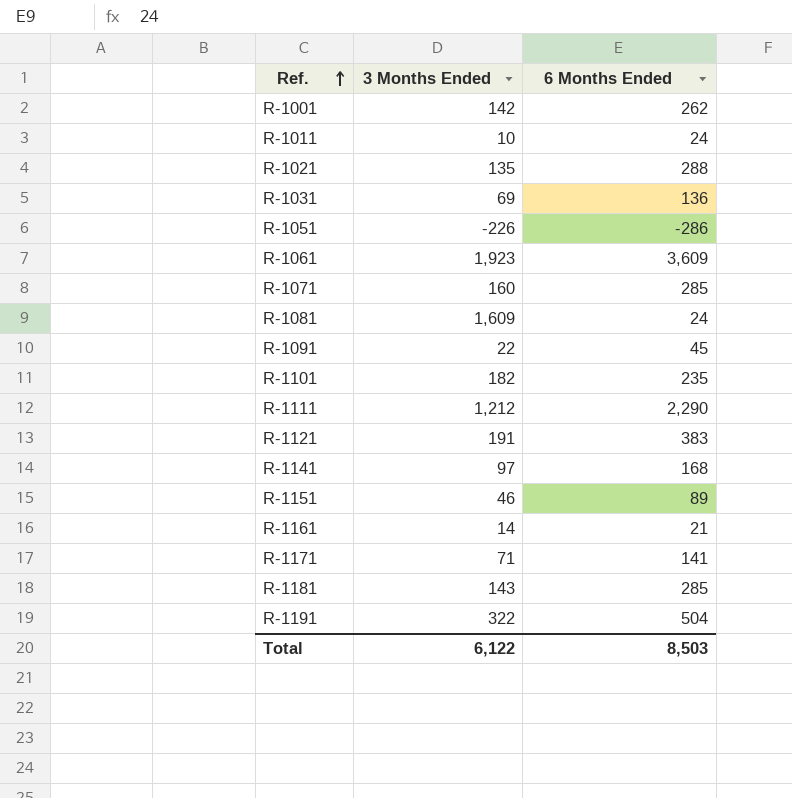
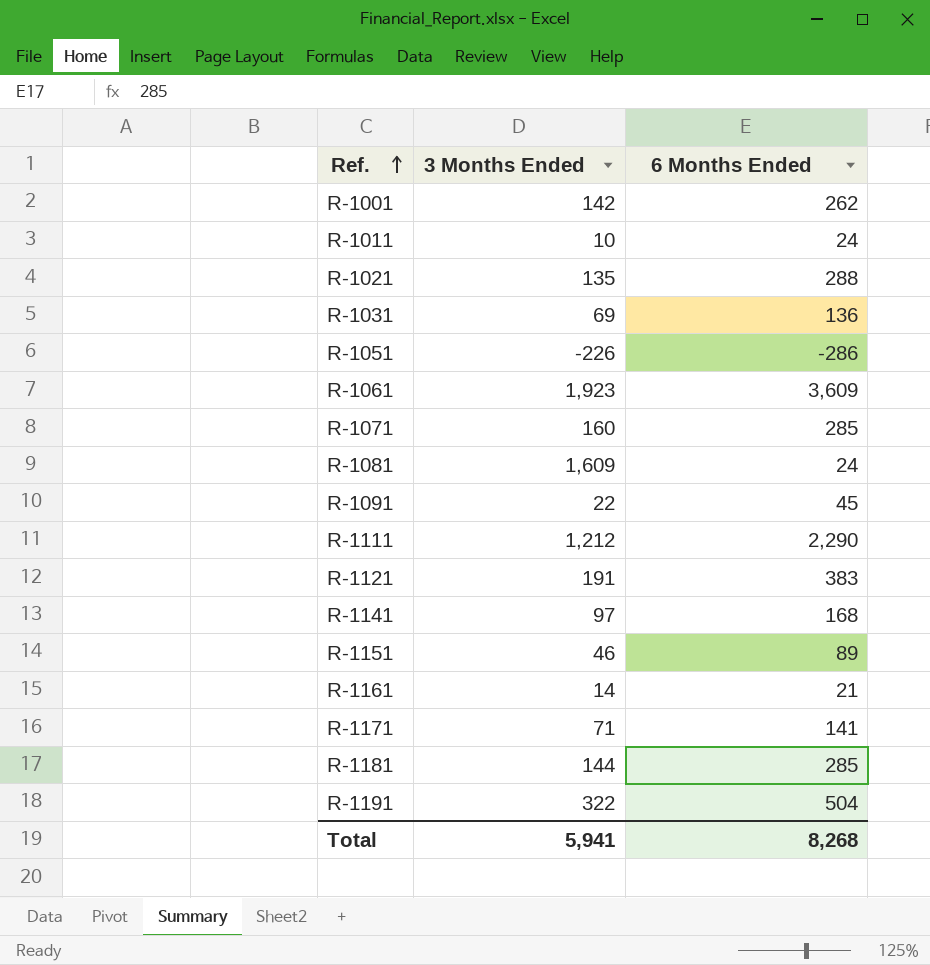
row R-1101: 182 | 235 -> none
R-1181 | 3 Months Ended: 143 -> 144
Total | 3 Months Ended: 6,122 -> 5,941
Total | 6 Months Ended: 8,503 -> 8,268

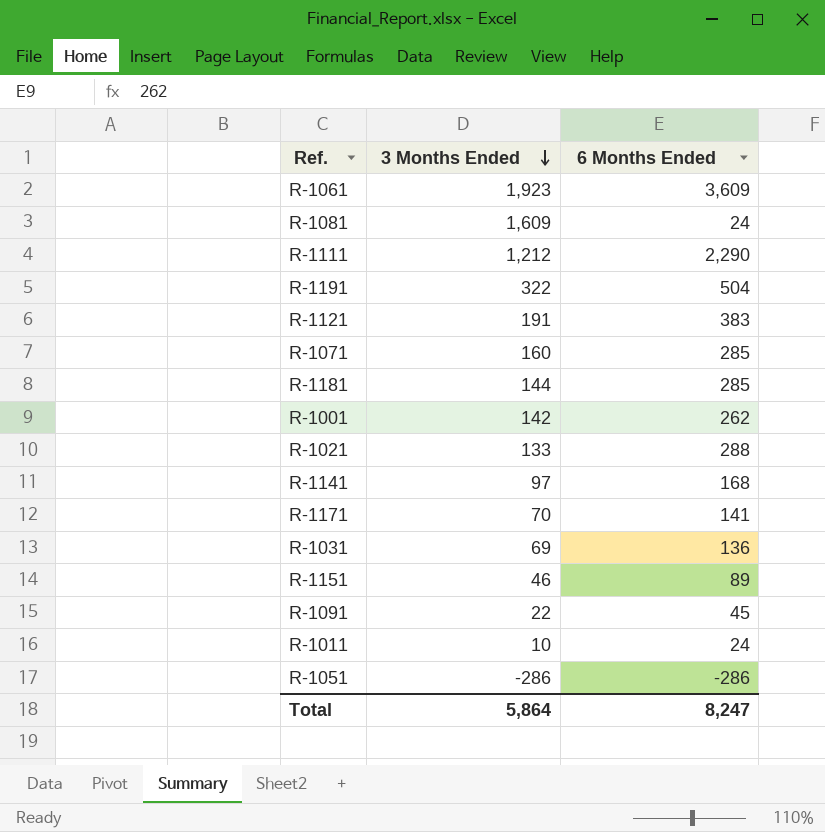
row order: Ref. ascending -> 3 Months Ended descending
row R-1161: 14 | 21 -> none
R-1021 | 3 Months Ended: 135 -> 133
R-1171 | 3 Months Ended: 71 -> 70
R-1051 | 3 Months Ended: -226 -> -286
Total | 3 Months Ended: 5,941 -> 5,864
Total | 6 Months Ended: 8,268 -> 8,247

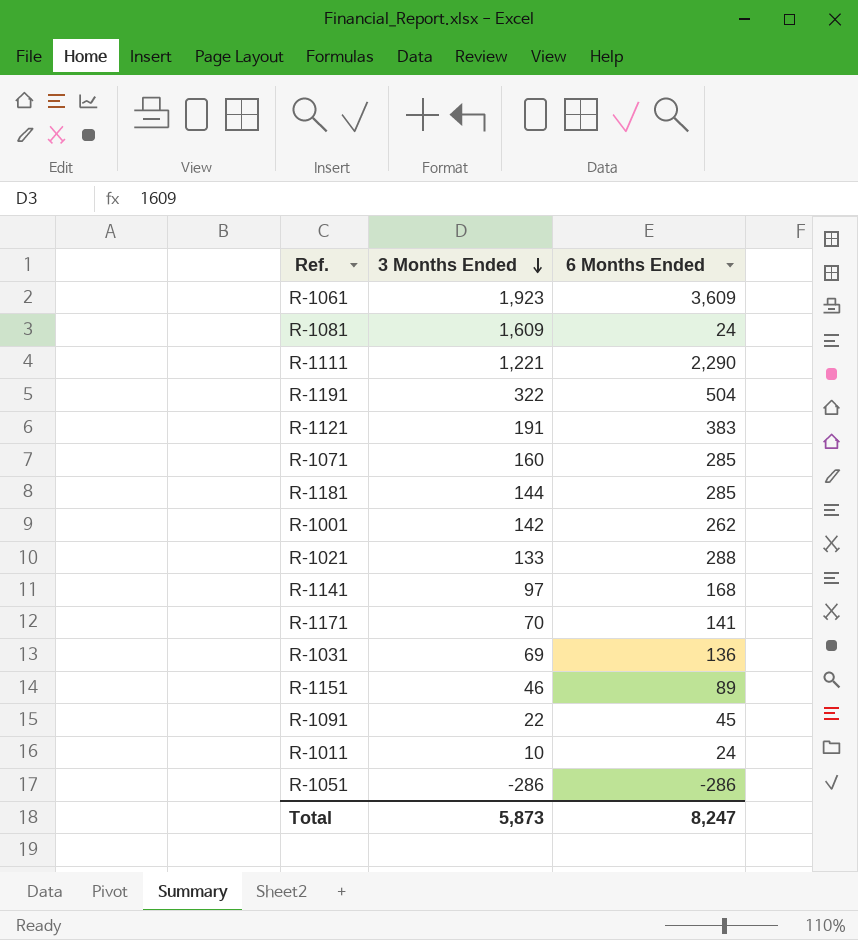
R-1111 | 3 Months Ended: 1,212 -> 1,221
Total | 3 Months Ended: 5,864 -> 5,873

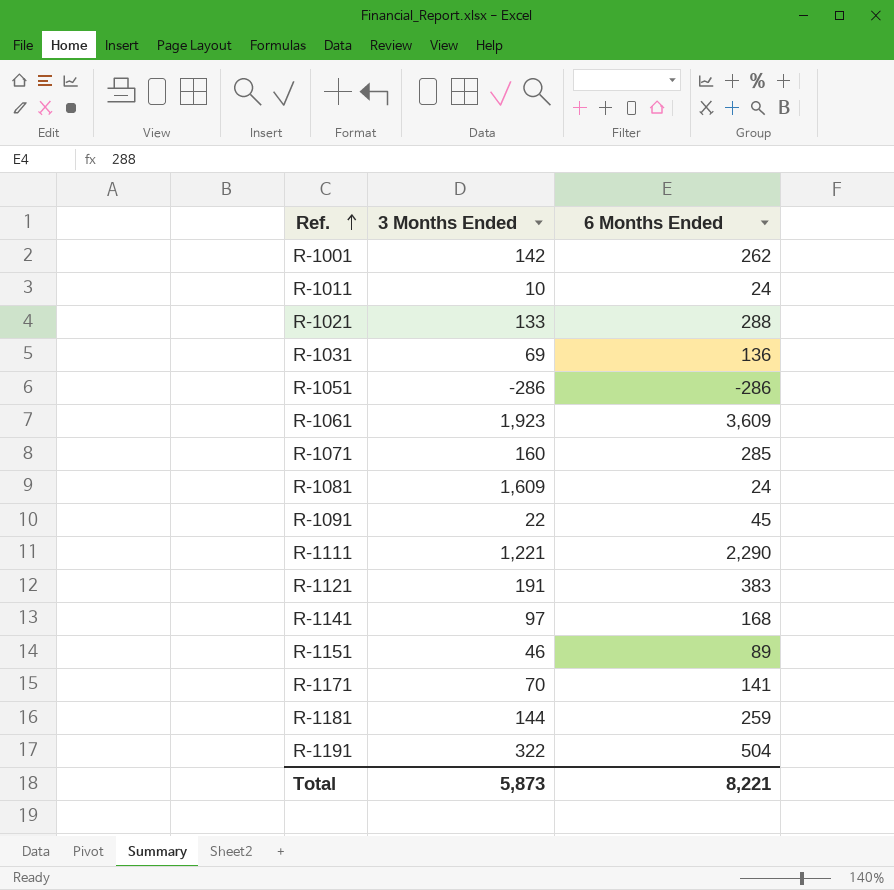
row order: 3 Months Ended descending -> Ref. ascending
R-1181 | 6 Months Ended: 285 -> 259
Total | 6 Months Ended: 8,247 -> 8,221

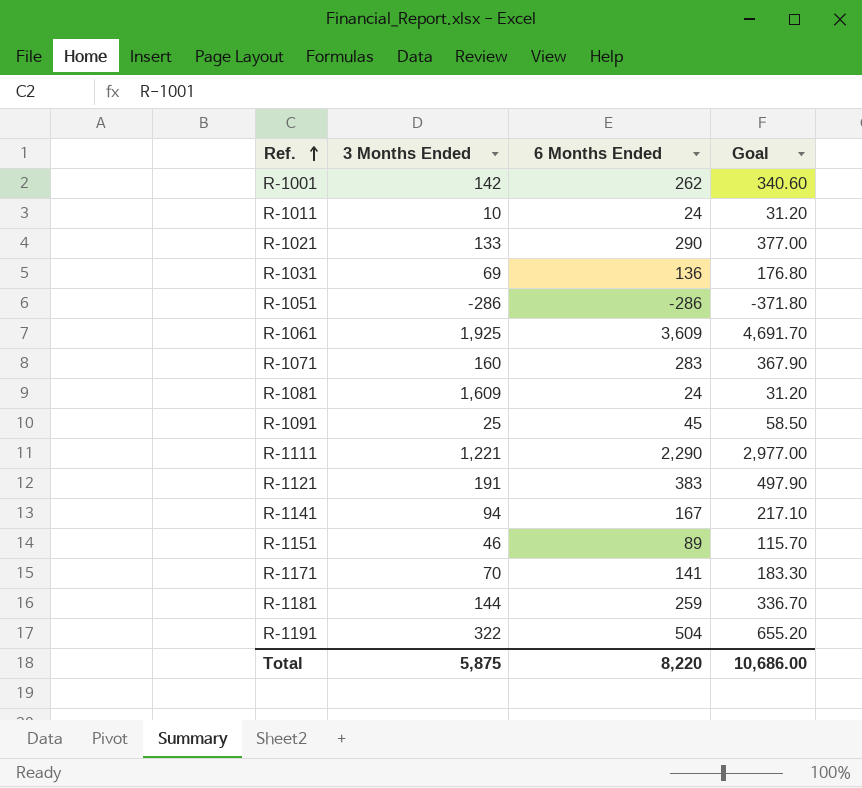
column Goal | formula: none -> [6 Months Ended] * 1.3
R-1021 | 6 Months Ended: 288 -> 290
R-1061 | 3 Months Ended: 1,923 -> 1,925
R-1071 | 6 Months Ended: 285 -> 283
R-1091 | 3 Months Ended: 22 -> 25
R-1141 | 3 Months Ended: 97 -> 94
R-1141 | 6 Months Ended: 168 -> 167
Total | 3 Months Ended: 5,873 -> 5,875
Total | 6 Months Ended: 8,221 -> 8,220

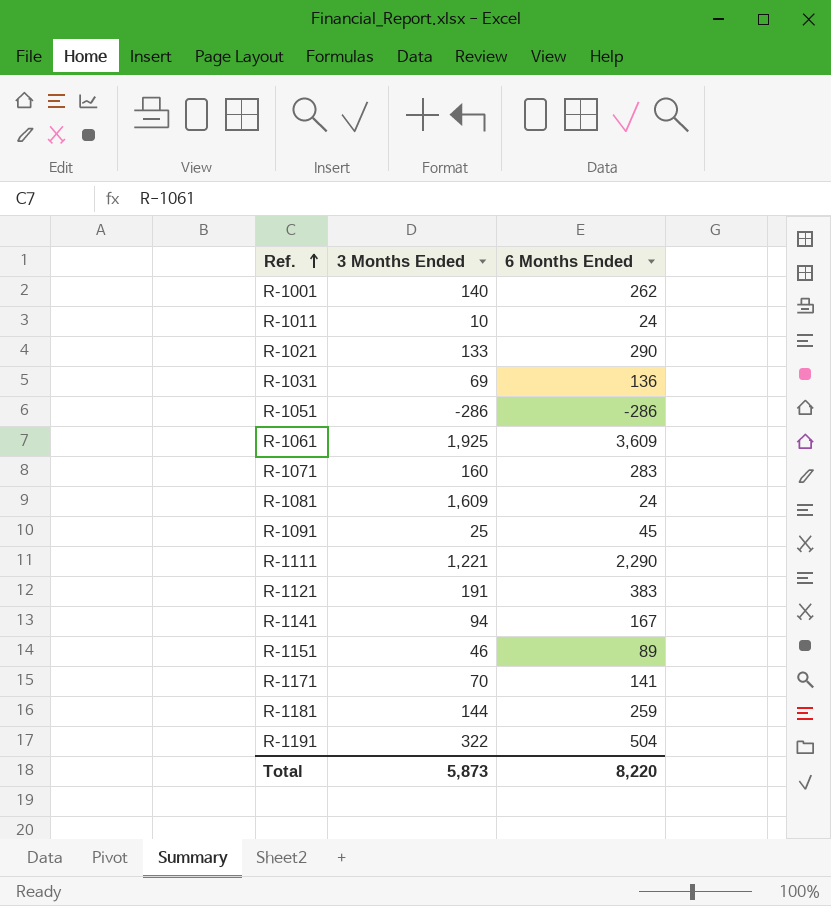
column Goal | formula: [6 Months Ended] * 1.3 -> none
R-1001 | 3 Months Ended: 142 -> 140
Total | 3 Months Ended: 5,875 -> 5,873

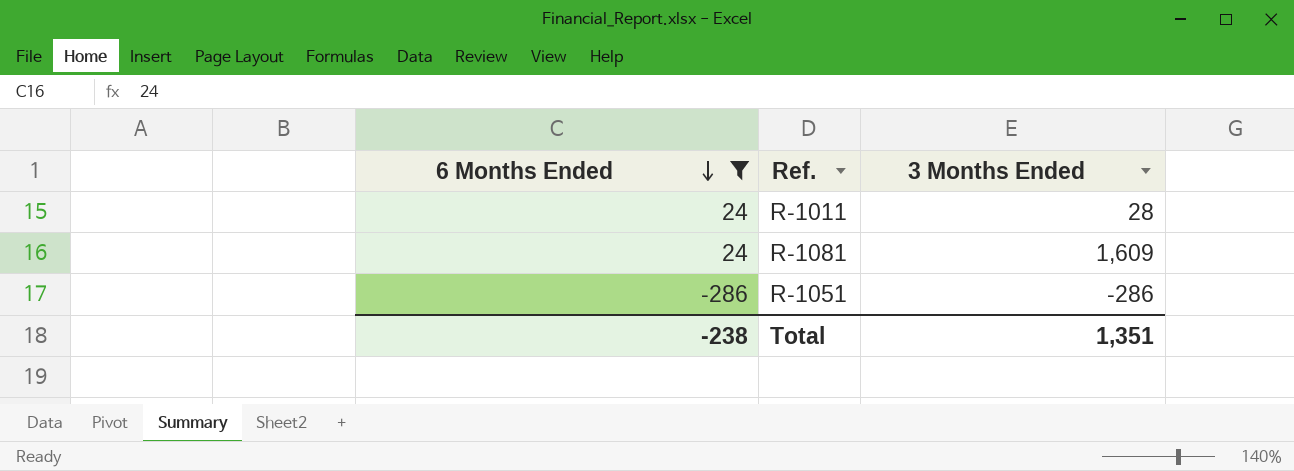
filter: none -> 6 Months Ended <= 24
row order: Ref. ascending -> 6 Months Ended descending
column 6 Months Ended | position: 3 -> 1
R-1011 | 3 Months Ended: 10 -> 28
Total | 6 Months Ended: 8,220 -> -238
Total | 3 Months Ended: 5,873 -> 1,351

